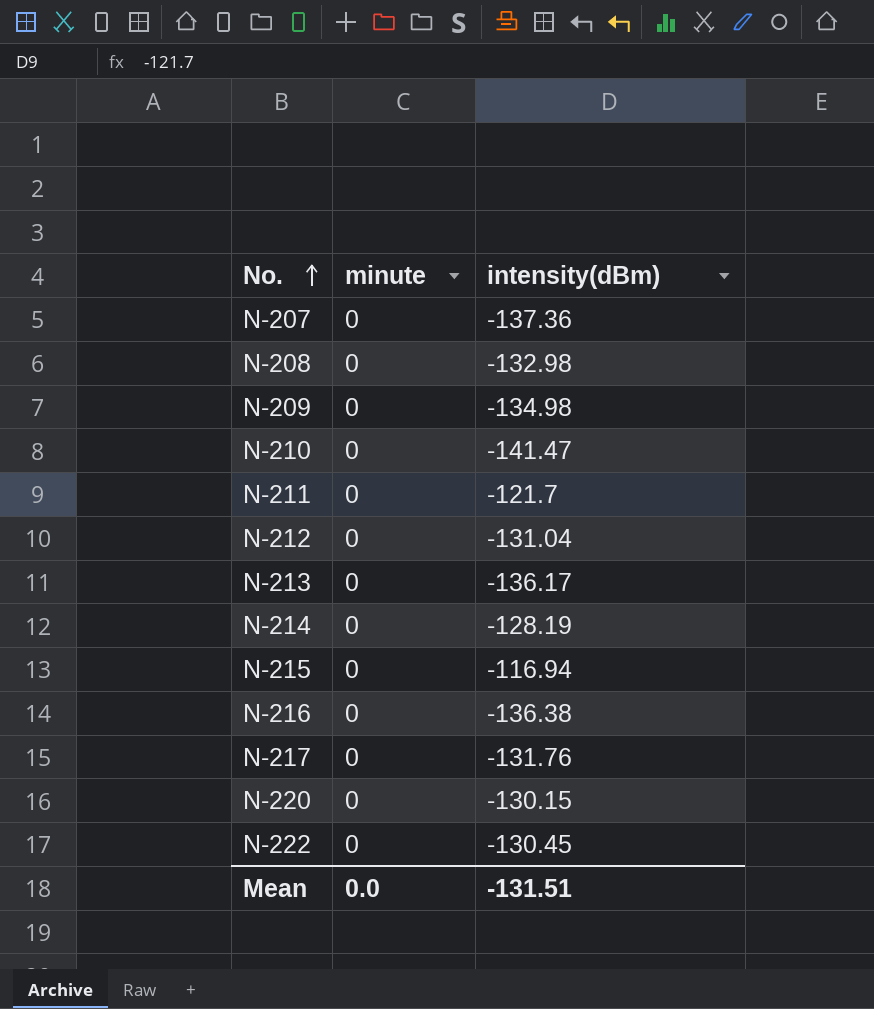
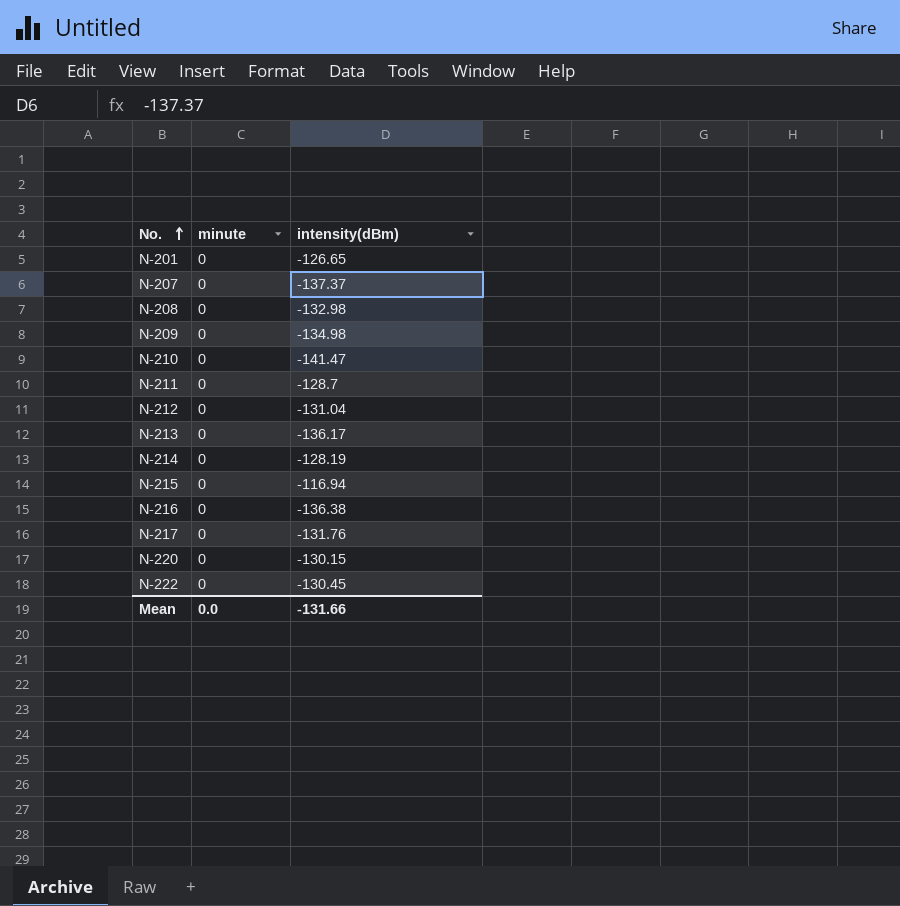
row N-201: none -> 0 | -126.65
N-207 | intensity(dBm): -137.36 -> -137.37
N-211 | intensity(dBm): -121.7 -> -128.7
Mean | intensity(dBm): -131.51 -> -131.66

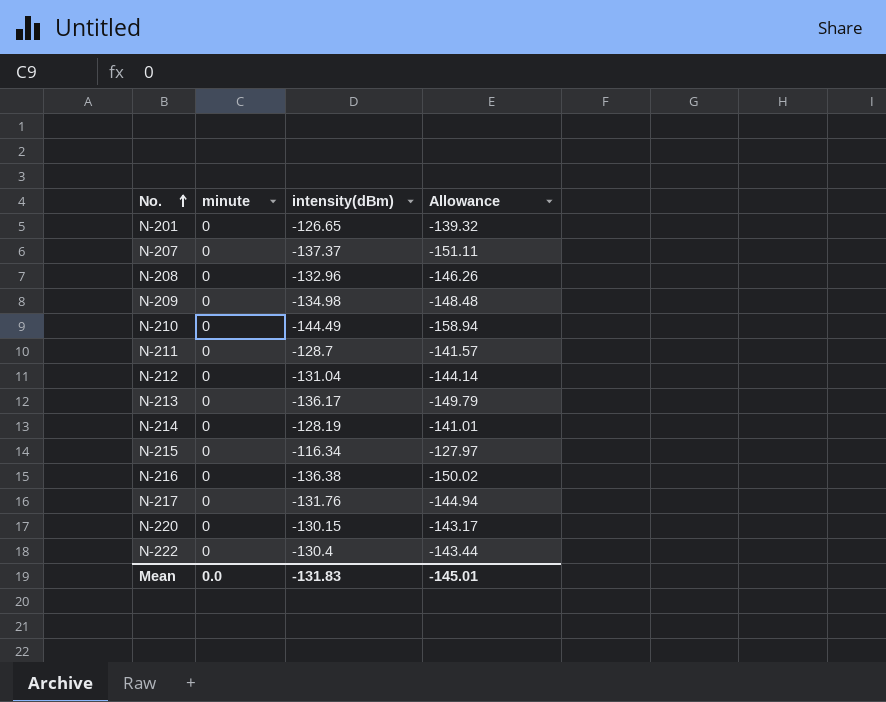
column Allowance | formula: none -> [intensity(dBm)] * 1.1
N-208 | intensity(dBm): -132.98 -> -132.96
N-210 | intensity(dBm): -141.47 -> -144.49
N-215 | intensity(dBm): -116.94 -> -116.34
N-222 | intensity(dBm): -130.45 -> -130.4
Mean | intensity(dBm): -131.66 -> -131.83

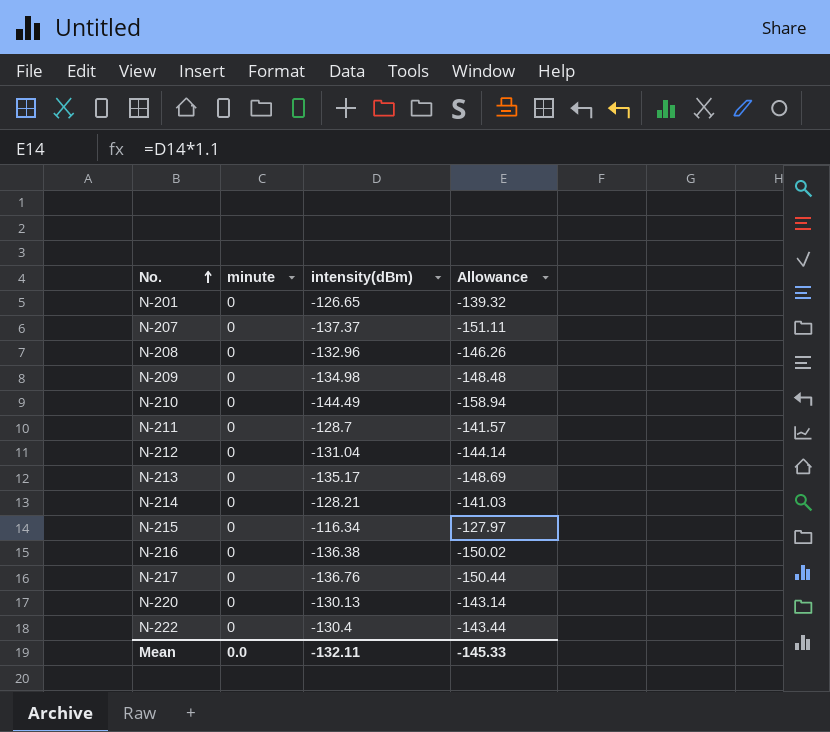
N-213 | intensity(dBm): -136.17 -> -135.17
N-213 | Allowance: -149.79 -> -148.69
N-214 | intensity(dBm): -128.19 -> -128.21
N-214 | Allowance: -141.01 -> -141.03
N-217 | intensity(dBm): -131.76 -> -136.76
N-217 | Allowance: -144.94 -> -150.44
N-220 | intensity(dBm): -130.15 -> -130.13
N-220 | Allowance: -143.17 -> -143.14
Mean | intensity(dBm): -131.83 -> -132.11
Mean | Allowance: -145.01 -> -145.33

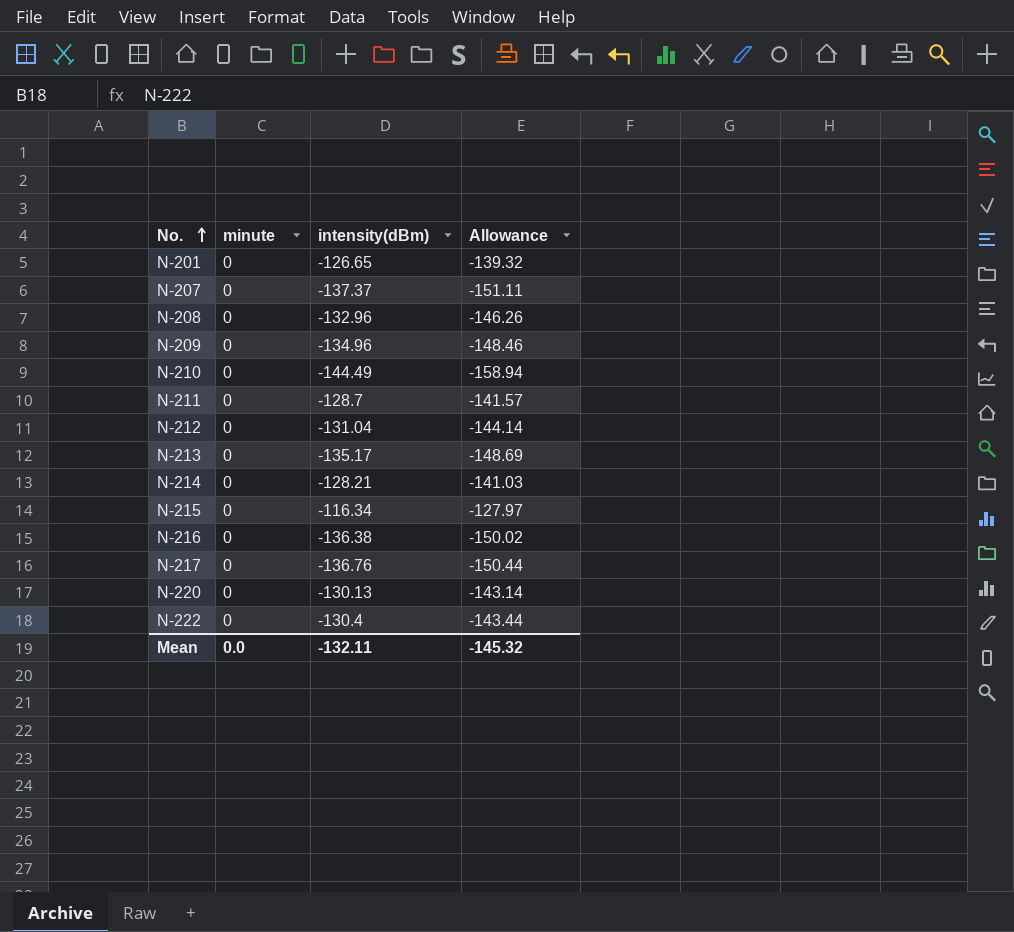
N-209 | intensity(dBm): -134.98 -> -134.96
N-209 | Allowance: -148.48 -> -148.46
Mean | Allowance: -145.33 -> -145.32

